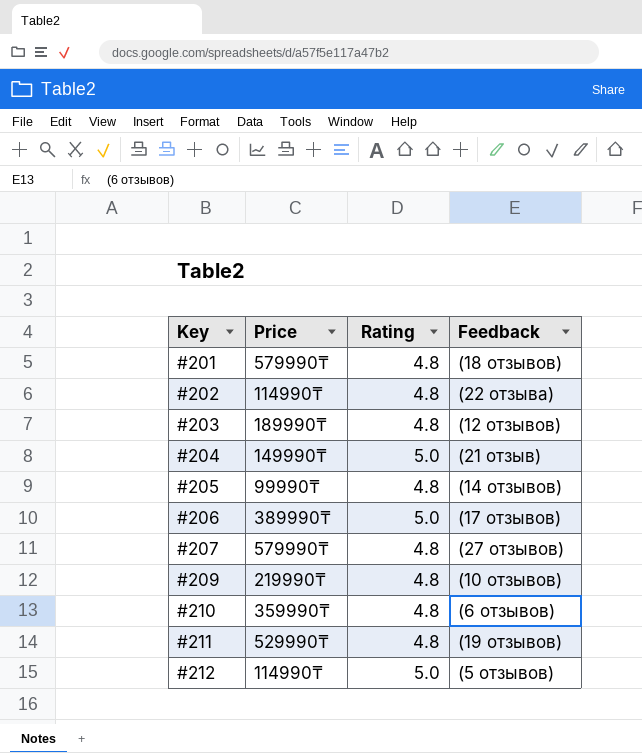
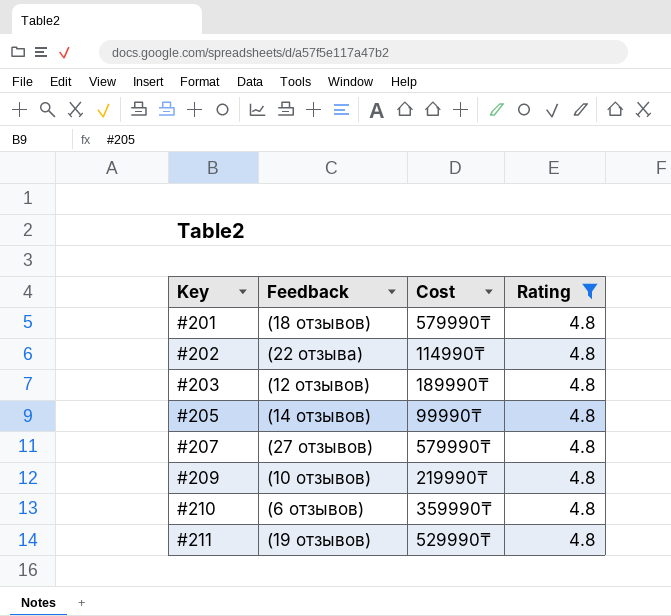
filter: none -> Rating = 4.8
column Feedback | position: 4 -> 2
column name: Price -> Cost

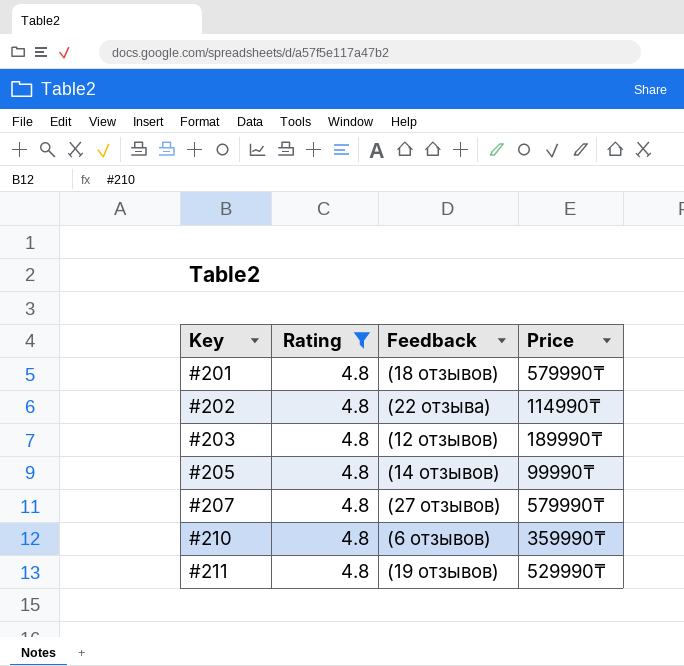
column Rating | position: 4 -> 2
column name: Cost -> Price
row #209: (10 отзывов) | 219990₸ | 4.8 -> none

